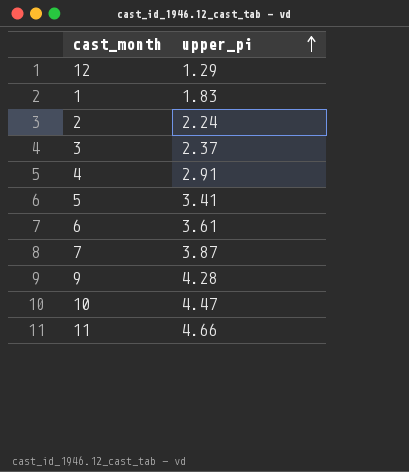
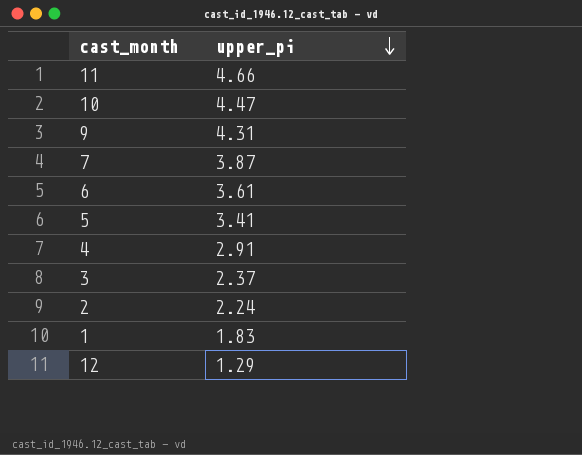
row order: upper_pi ascending -> upper_pi descending
9 | upper_pi: 4.28 -> 4.31

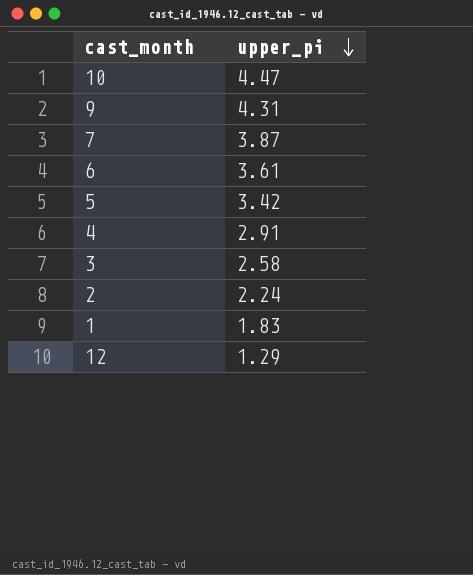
row 11: 4.66 -> none
5 | upper_pi: 3.41 -> 3.42
3 | upper_pi: 2.37 -> 2.58

